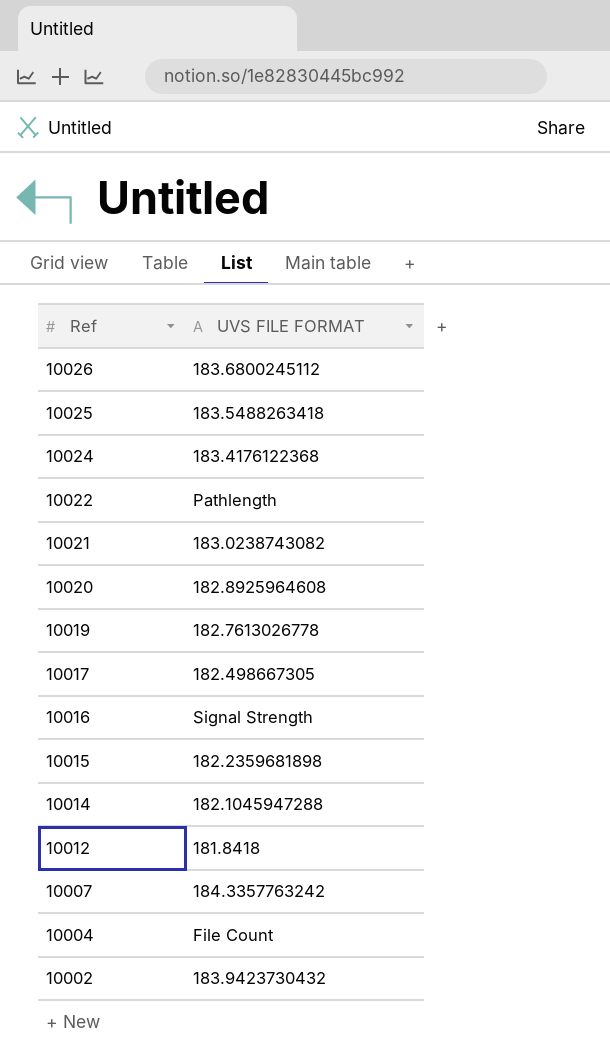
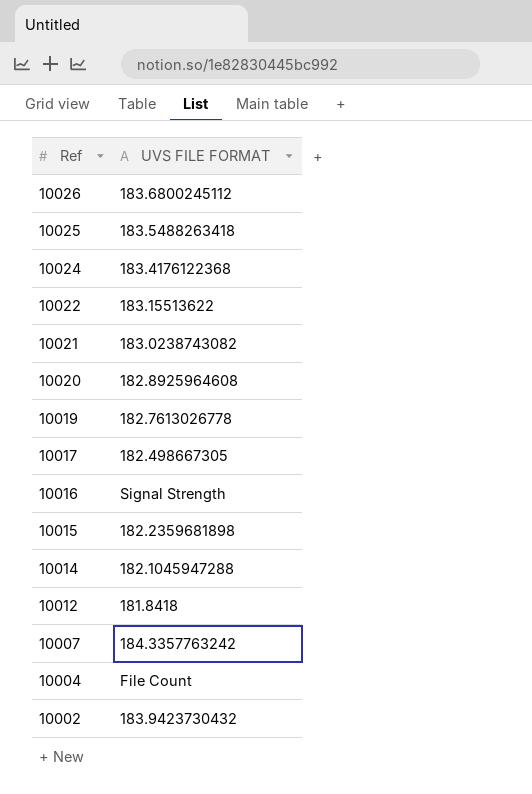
10022 | UVS FILE FORMAT: Pathlength -> 183.15513622

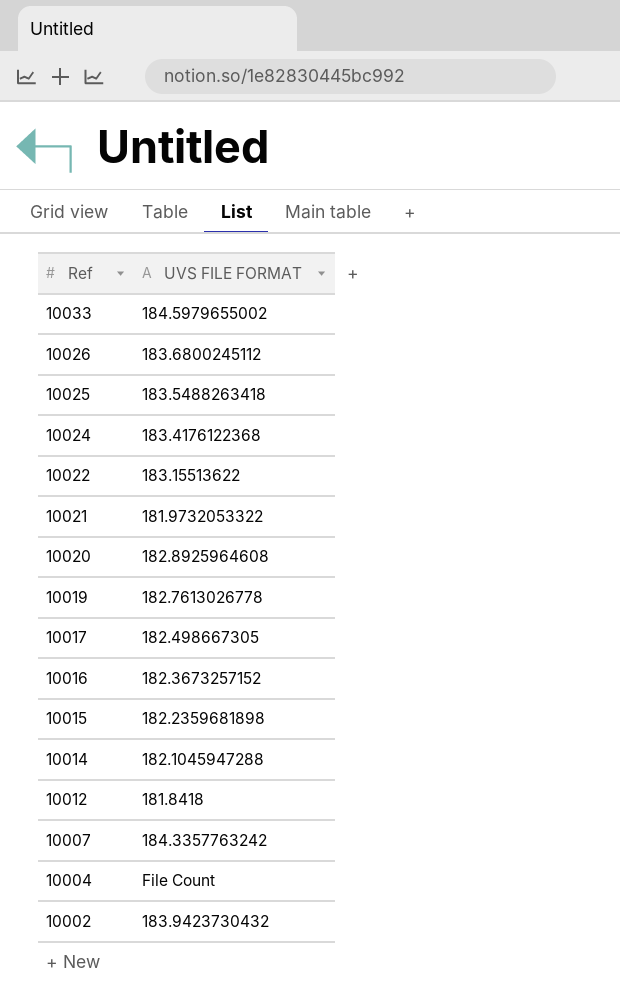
row 10033: none -> 184.5979655002
10021 | UVS FILE FORMAT: 183.0238743082 -> 181.9732053322
10016 | UVS FILE FORMAT: Signal Strength -> 182.3673257152

